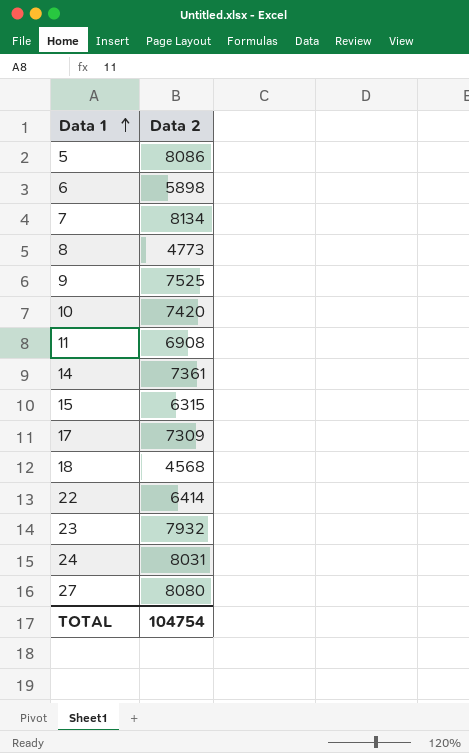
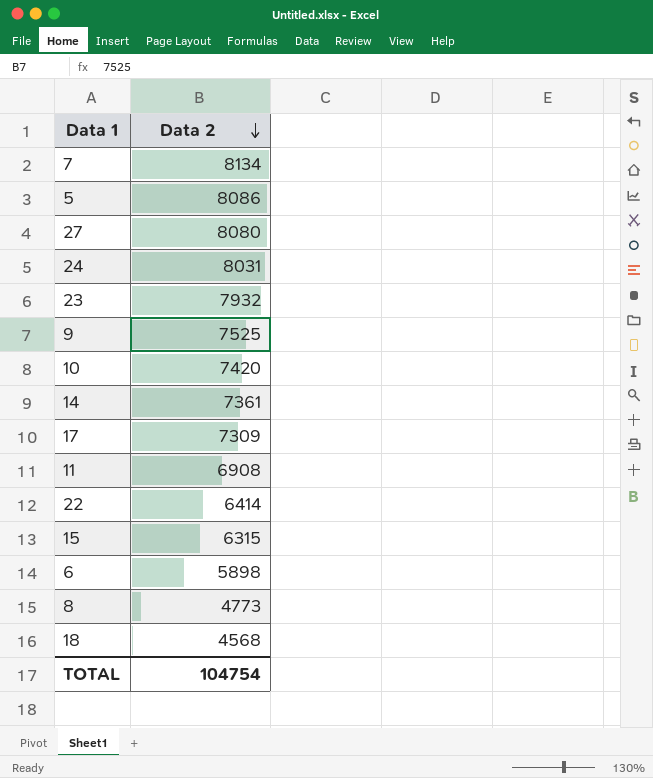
row order: Data 1 ascending -> Data 2 descending

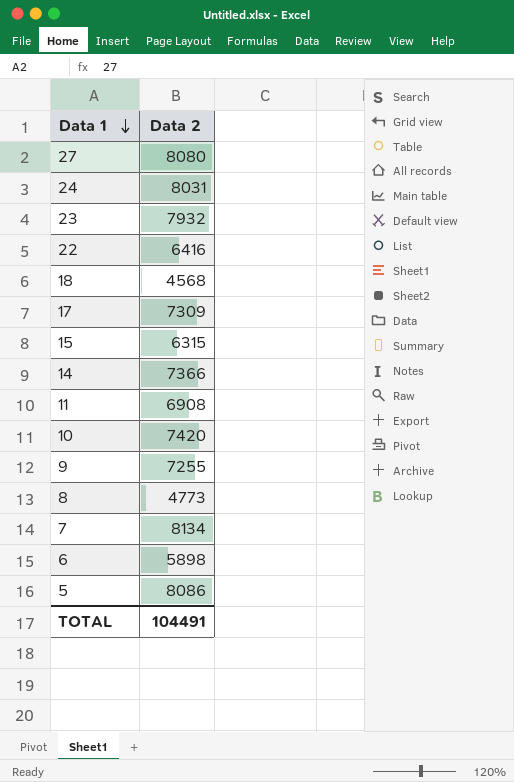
row order: Data 2 descending -> Data 1 descending
22 | Data 2: 6414 -> 6416
14 | Data 2: 7361 -> 7366
9 | Data 2: 7525 -> 7255
TOTAL | Data 2: 104754 -> 104491

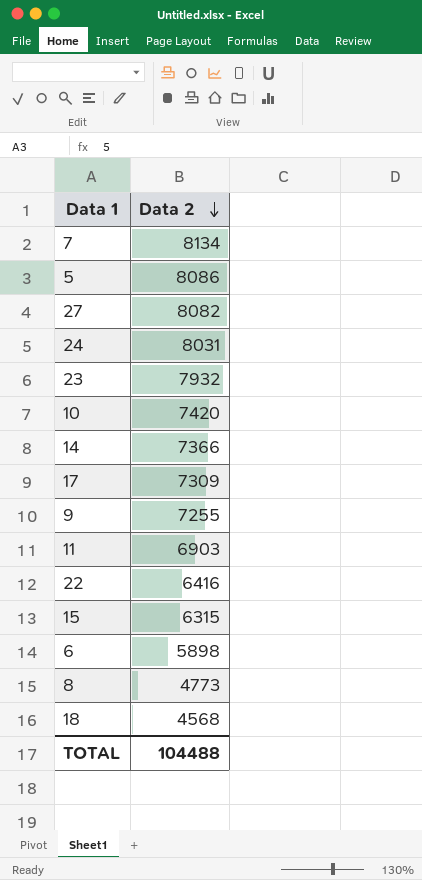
row order: Data 1 descending -> Data 2 descending
27 | Data 2: 8080 -> 8082
11 | Data 2: 6908 -> 6903
TOTAL | Data 2: 104491 -> 104488

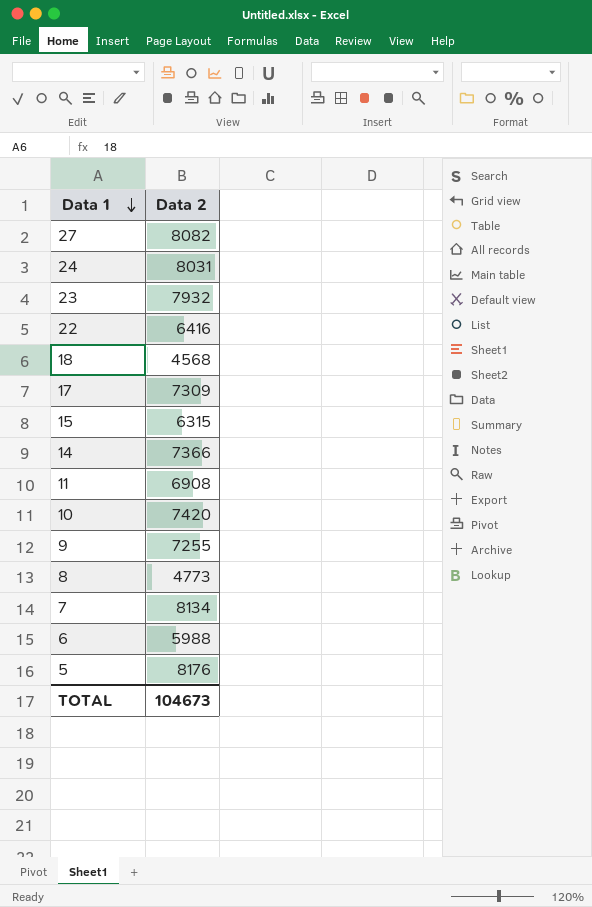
row order: Data 2 descending -> Data 1 descending
11 | Data 2: 6903 -> 6908
6 | Data 2: 5898 -> 5988
5 | Data 2: 8086 -> 8176
TOTAL | Data 2: 104488 -> 104673

